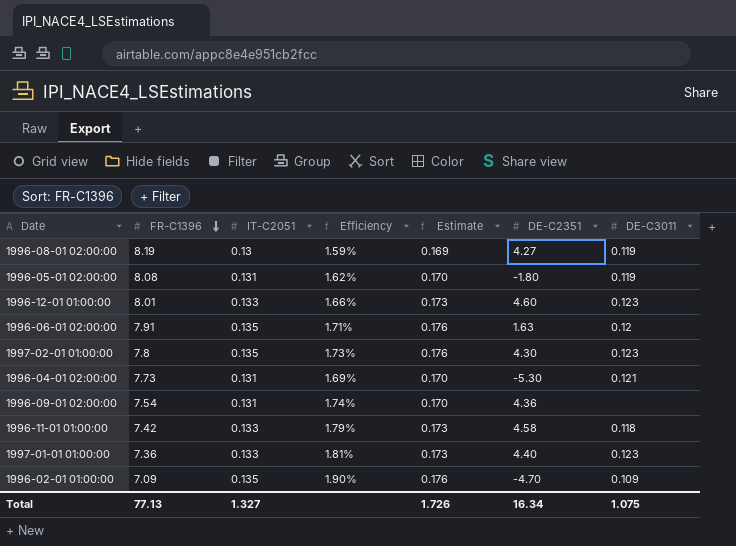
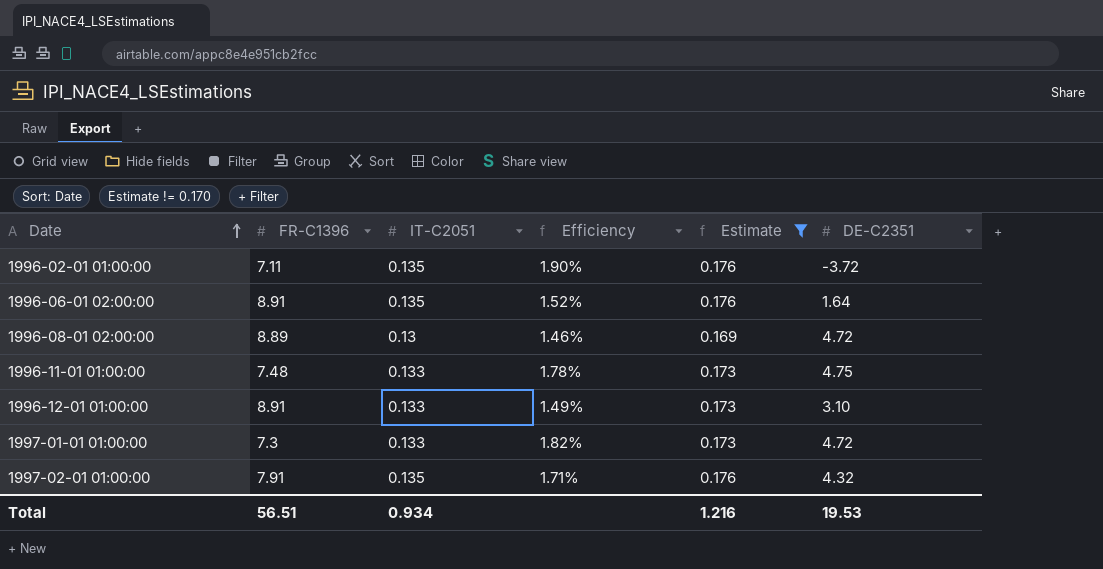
filter: none -> Estimate != 0.170
row order: FR-C1396 descending -> Date ascending
column DE-C3011 | position: 7 -> none
1996-02-01 01:00:00 | FR-C1396: 7.09 -> 7.11
1996-02-01 01:00:00 | DE-C2351: -4.70 -> -3.72
1996-06-01 02:00:00 | FR-C1396: 7.91 -> 8.91
1996-06-01 02:00:00 | Efficiency: 1.71% -> 1.52%
1996-06-01 02:00:00 | DE-C2351: 1.63 -> 1.64
1996-08-01 02:00:00 | FR-C1396: 8.19 -> 8.89
1996-08-01 02:00:00 | Efficiency: 1.59% -> 1.46%
1996-08-01 02:00:00 | DE-C2351: 4.27 -> 4.72
1996-11-01 01:00:00 | FR-C1396: 7.42 -> 7.48
1996-11-01 01:00:00 | Efficiency: 1.79% -> 1.78%
1996-11-01 01:00:00 | DE-C2351: 4.58 -> 4.75
1996-12-01 01:00:00 | FR-C1396: 8.01 -> 8.91
1996-12-01 01:00:00 | Efficiency: 1.66% -> 1.49%
1996-12-01 01:00:00 | DE-C2351: 4.60 -> 3.10
1997-01-01 01:00:00 | FR-C1396: 7.36 -> 7.3
1997-01-01 01:00:00 | Efficiency: 1.81% -> 1.82%
1997-01-01 01:00:00 | DE-C2351: 4.40 -> 4.72
1997-02-01 01:00:00 | FR-C1396: 7.8 -> 7.91
1997-02-01 01:00:00 | Efficiency: 1.73% -> 1.71%
1997-02-01 01:00:00 | DE-C2351: 4.30 -> 4.32
Total | FR-C1396: 77.13 -> 56.51
Total | IT-C2051: 1.327 -> 0.934
Total | Estimate: 1.726 -> 1.216
Total | DE-C2351: 16.34 -> 19.53

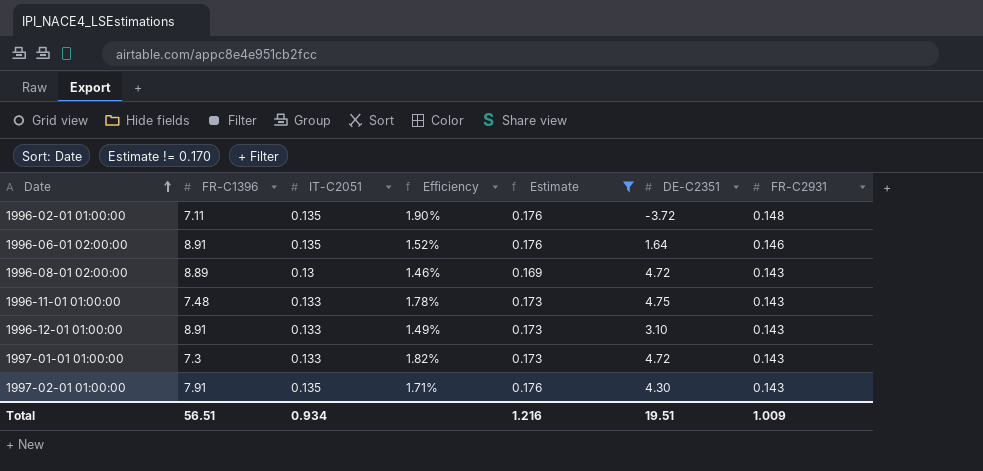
column FR-C2931 | position: none -> 7
1997-02-01 01:00:00 | DE-C2351: 4.32 -> 4.30
Total | DE-C2351: 19.53 -> 19.51

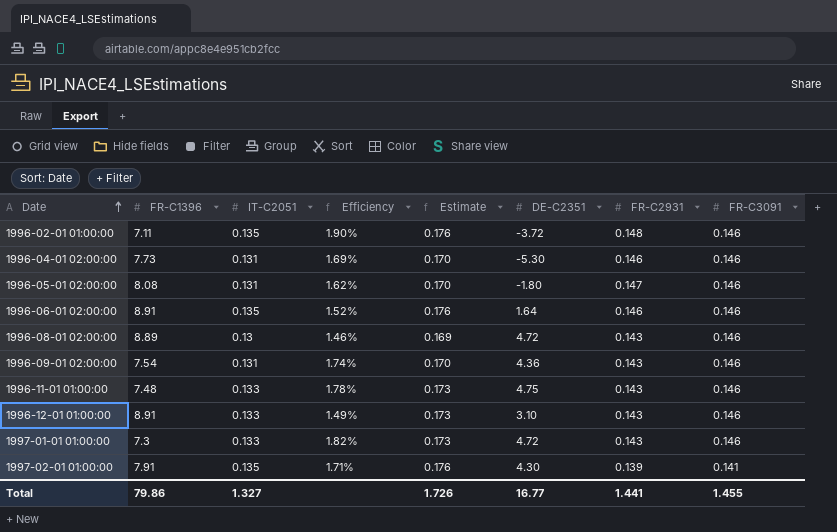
filter: Estimate != 0.170 -> none
column FR-C3091 | position: none -> 8
1997-02-01 01:00:00 | FR-C2931: 0.143 -> 0.139
Total | FR-C1396: 56.51 -> 79.86
Total | IT-C2051: 0.934 -> 1.327
Total | Estimate: 1.216 -> 1.726
Total | DE-C2351: 19.51 -> 16.77
Total | FR-C2931: 1.009 -> 1.441

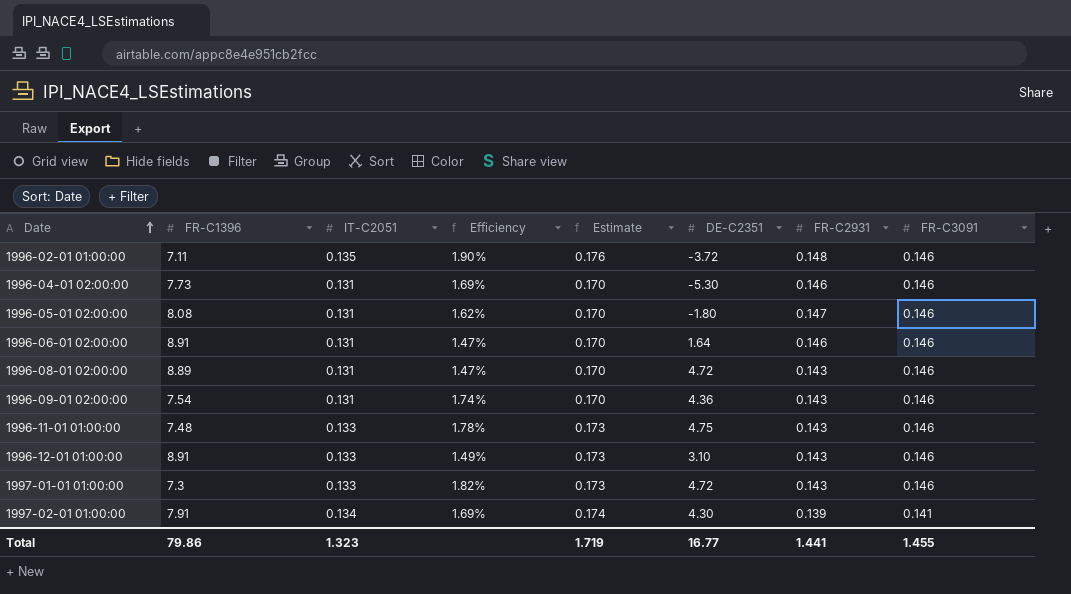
1996-06-01 02:00:00 | IT-C2051: 0.135 -> 0.131
1996-06-01 02:00:00 | Efficiency: 1.52% -> 1.47%
1996-06-01 02:00:00 | Estimate: 0.176 -> 0.170
1996-08-01 02:00:00 | IT-C2051: 0.13 -> 0.131
1996-08-01 02:00:00 | Efficiency: 1.46% -> 1.47%
1996-08-01 02:00:00 | Estimate: 0.169 -> 0.170
1997-02-01 01:00:00 | IT-C2051: 0.135 -> 0.134
1997-02-01 01:00:00 | Efficiency: 1.71% -> 1.69%
1997-02-01 01:00:00 | Estimate: 0.176 -> 0.174
Total | IT-C2051: 1.327 -> 1.323
Total | Estimate: 1.726 -> 1.719

